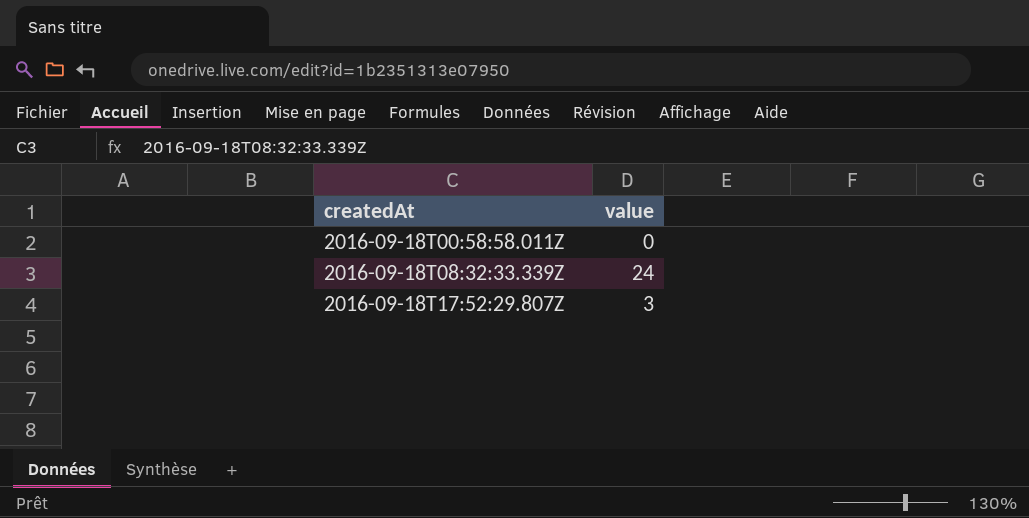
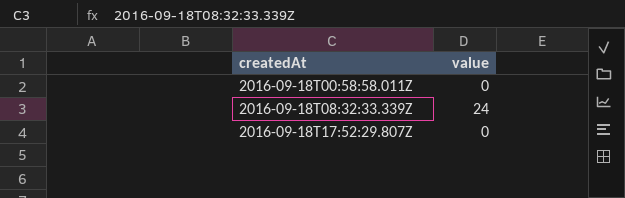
2016-09-18T17:52:29.807Z | value: 3 -> 0

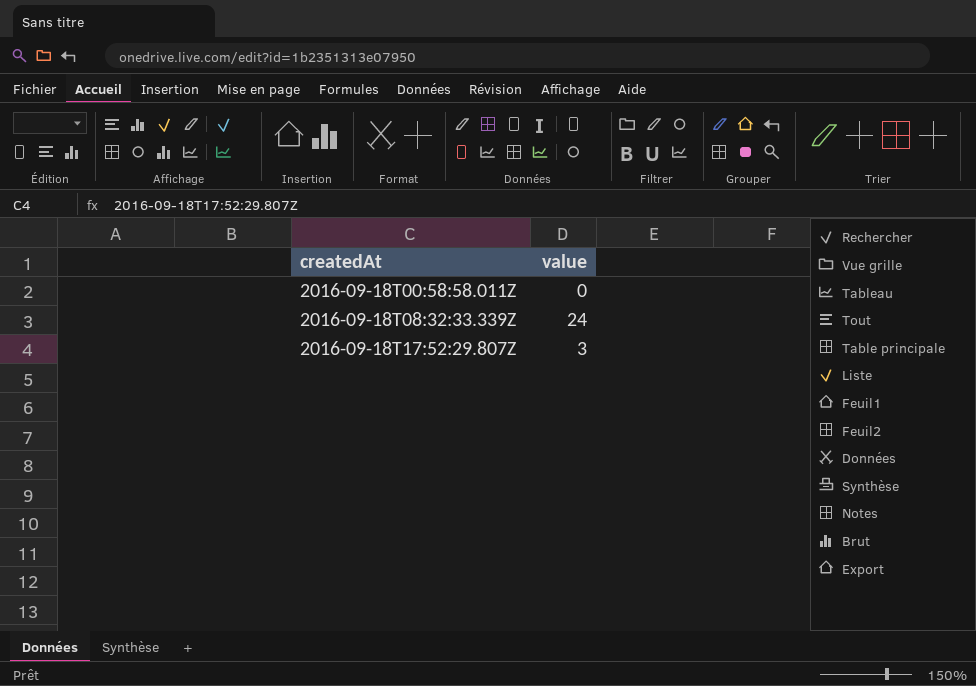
2016-09-18T17:52:29.807Z | value: 0 -> 3

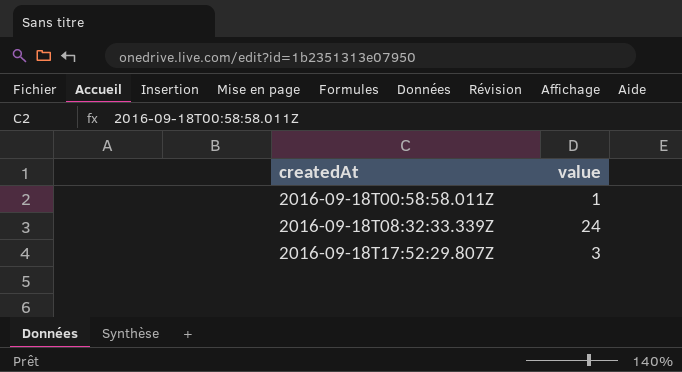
2016-09-18T00:58:58.011Z | value: 0 -> 1

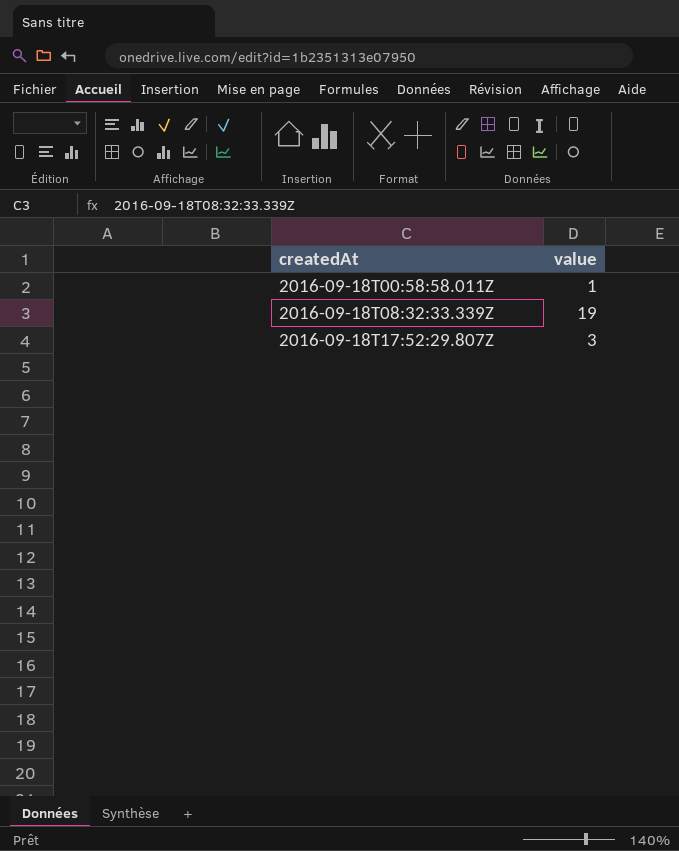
2016-09-18T08:32:33.339Z | value: 24 -> 19

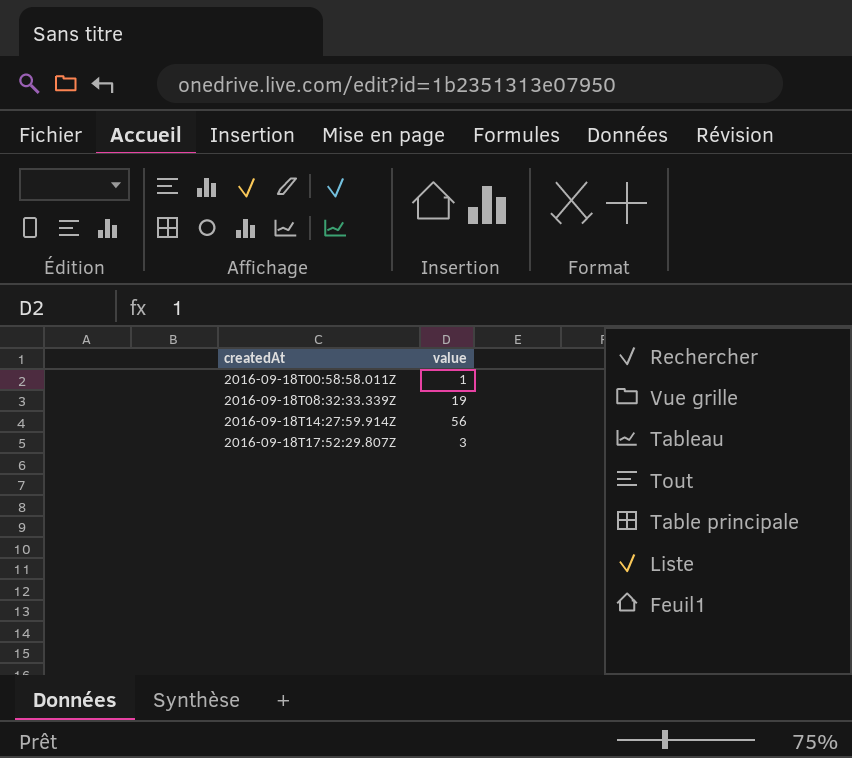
row 2016-09-18T14:27:59.914Z: none -> 56

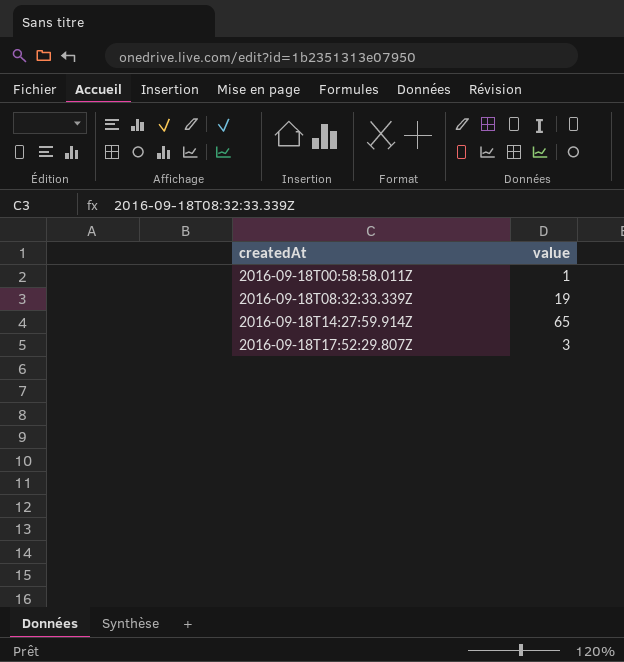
2016-09-18T14:27:59.914Z | value: 56 -> 65

